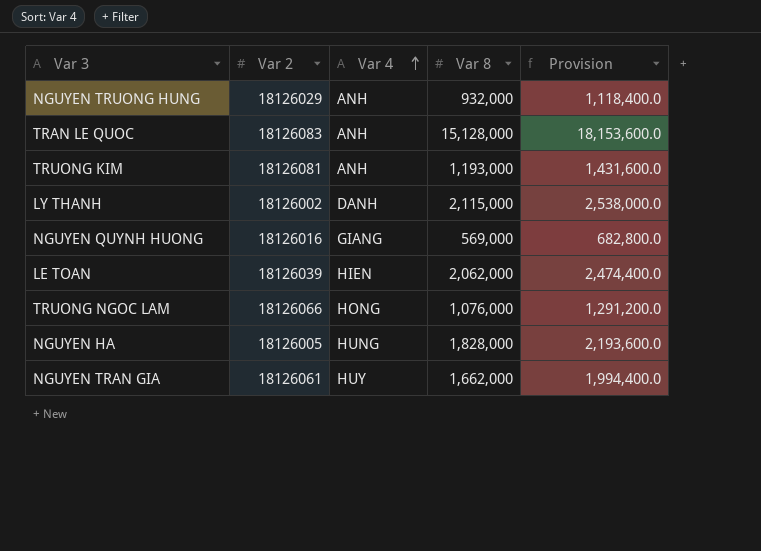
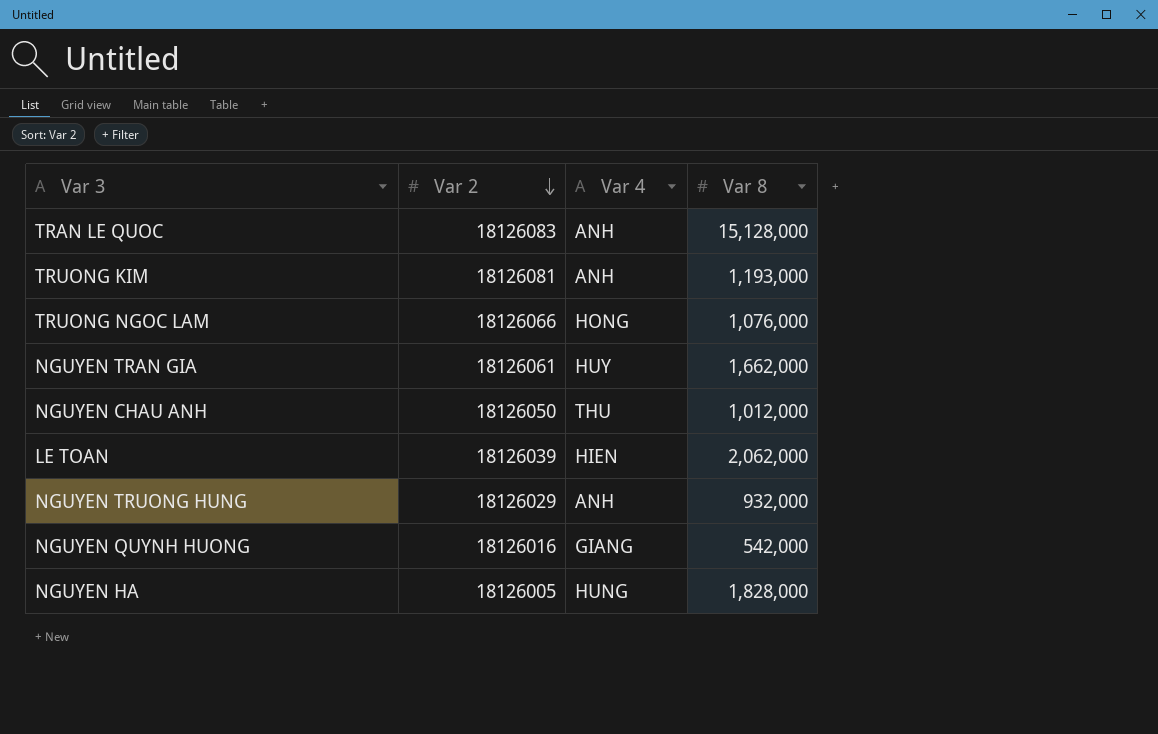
row order: Var 4 ascending -> Var 2 descending
column Provision | formula: [Var 8] * 1.2 -> none
row LY THANH: 18126002 | DANH | 2,115,000 | 2,538,000.0 -> none
row NGUYEN CHAU ANH: none -> 18126050 | THU | 1,012,000
NGUYEN QUYNH HUONG | Var 8: 569,000 -> 542,000

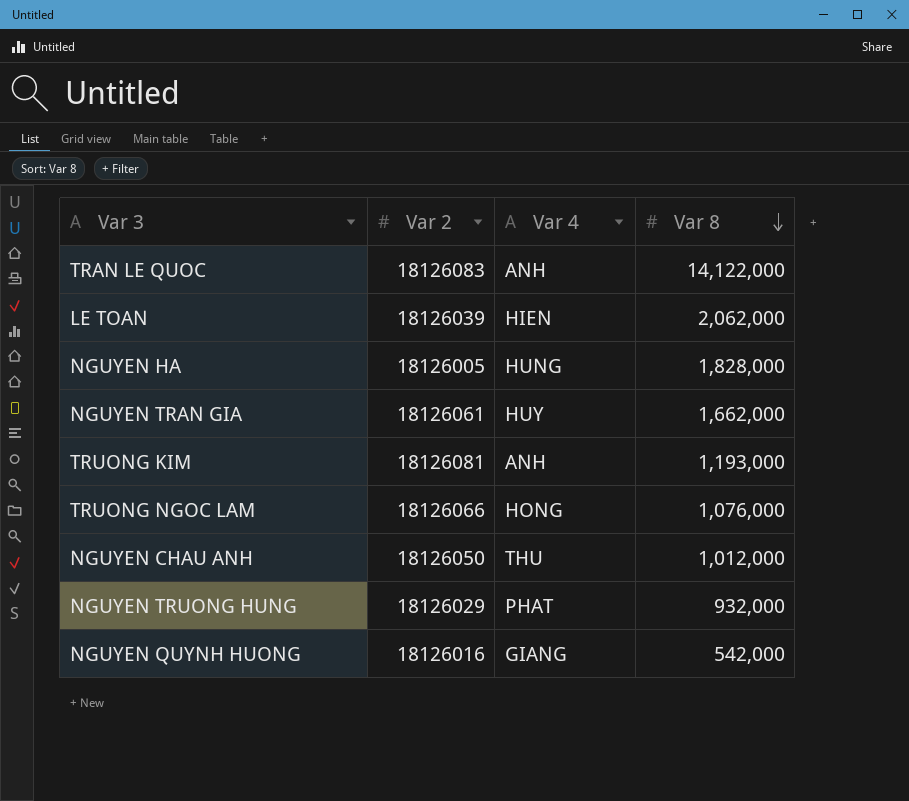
row order: Var 2 descending -> Var 8 descending
TRAN LE QUOC | Var 8: 15,128,000 -> 14,122,000
NGUYEN TRUONG HUNG | Var 4: ANH -> PHAT

